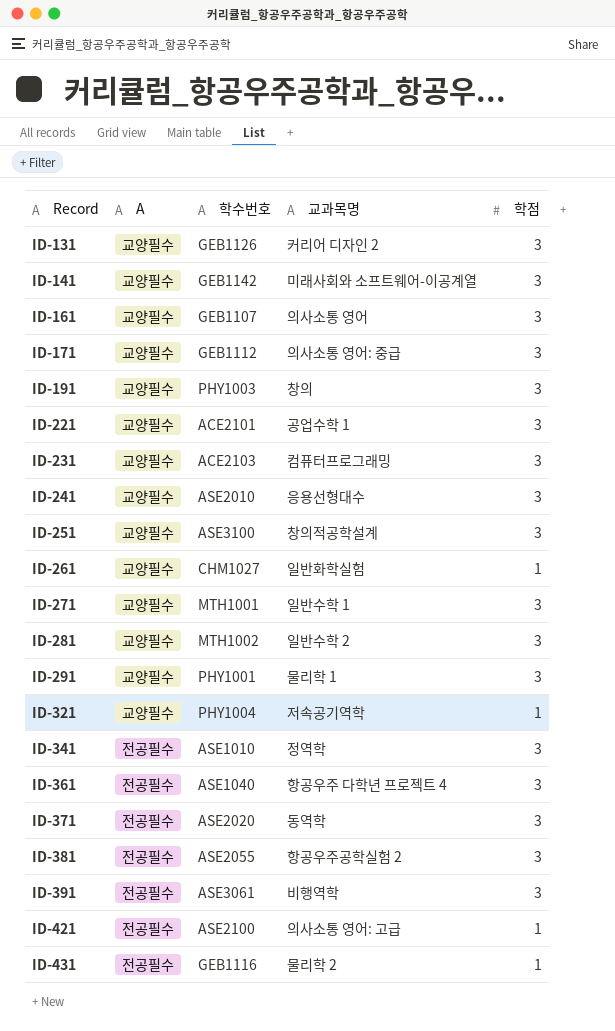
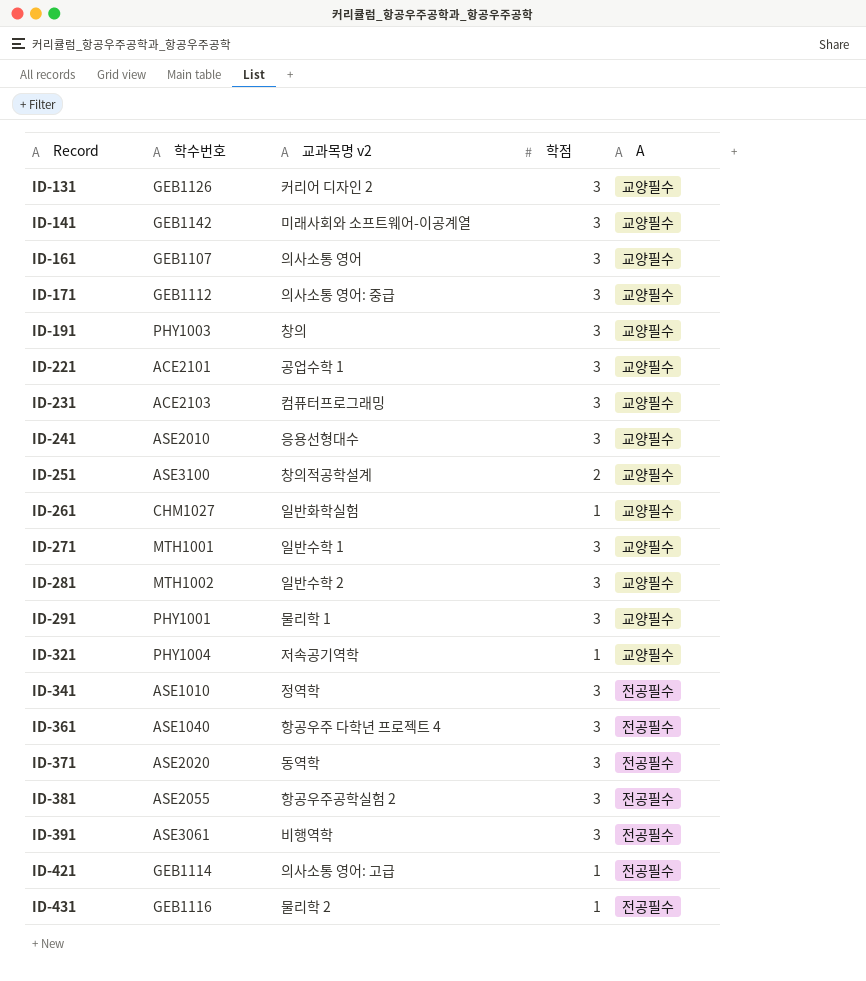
column name: 교과목명 -> 교과목명 v2
column A | position: 2 -> 5
ID-251 | 학점: 3 -> 2
ID-421 | 학수번호: ASE2100 -> GEB1114

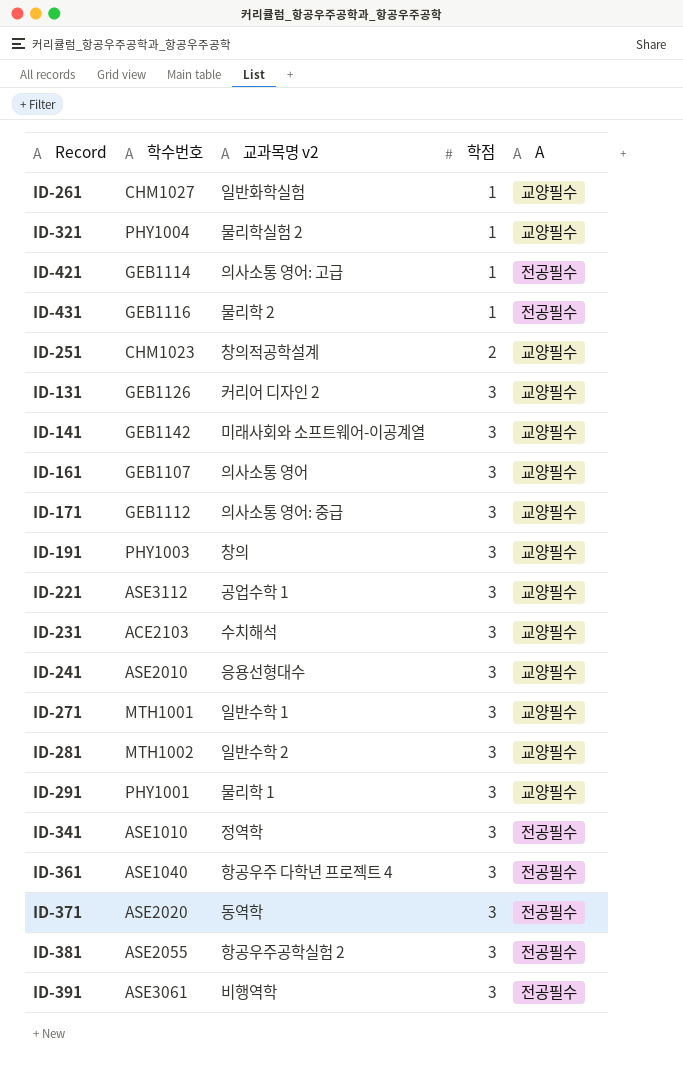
row order: Record ascending -> 학점 ascending
ID-321 | 교과목명 v2: 저속공기역학 -> 물리학실험 2
ID-251 | 학수번호: ASE3100 -> CHM1023
ID-221 | 학수번호: ACE2101 -> ASE3112
ID-231 | 교과목명 v2: 컴퓨터프로그래밍 -> 수치해석

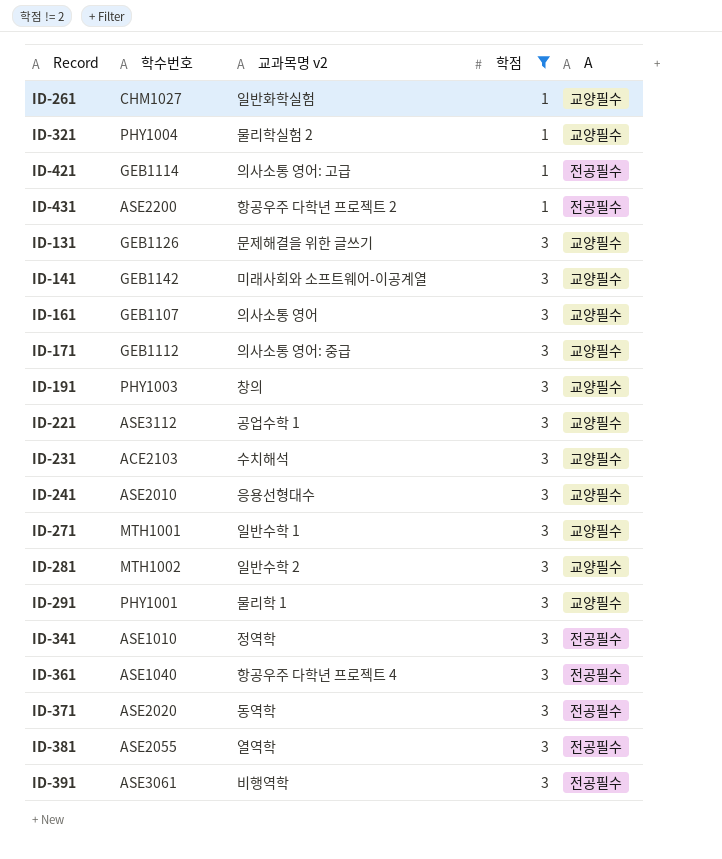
filter: none -> 학점 != 2
ID-431 | 학수번호: GEB1116 -> ASE2200
ID-431 | 교과목명 v2: 물리학 2 -> 항공우주 다학년 프로젝트 2
ID-131 | 교과목명 v2: 커리어 디자인 2 -> 문제해결을 위한 글쓰기
ID-381 | 교과목명 v2: 항공우주공학실험 2 -> 열역학

